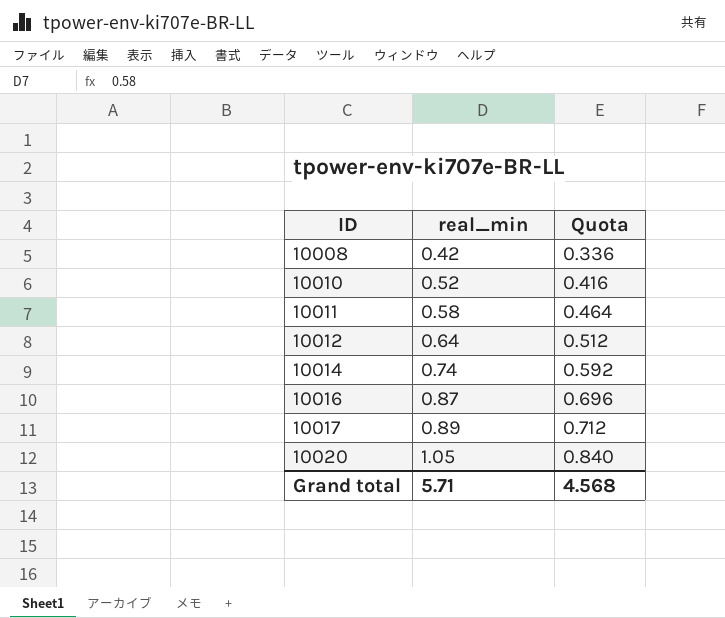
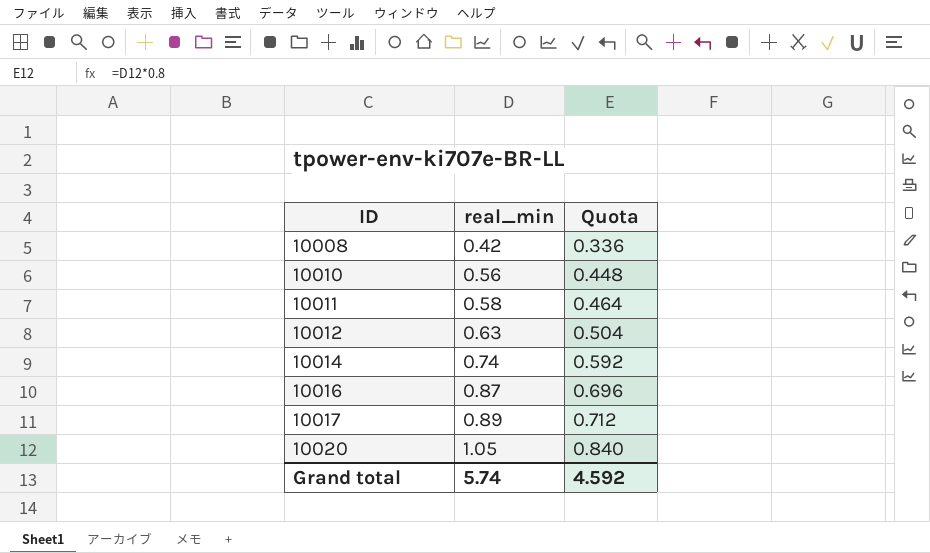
10010 | real_min: 0.52 -> 0.56
10010 | Quota: 0.416 -> 0.448
10012 | real_min: 0.64 -> 0.63
10012 | Quota: 0.512 -> 0.504
Grand total | real_min: 5.71 -> 5.74
Grand total | Quota: 4.568 -> 4.592

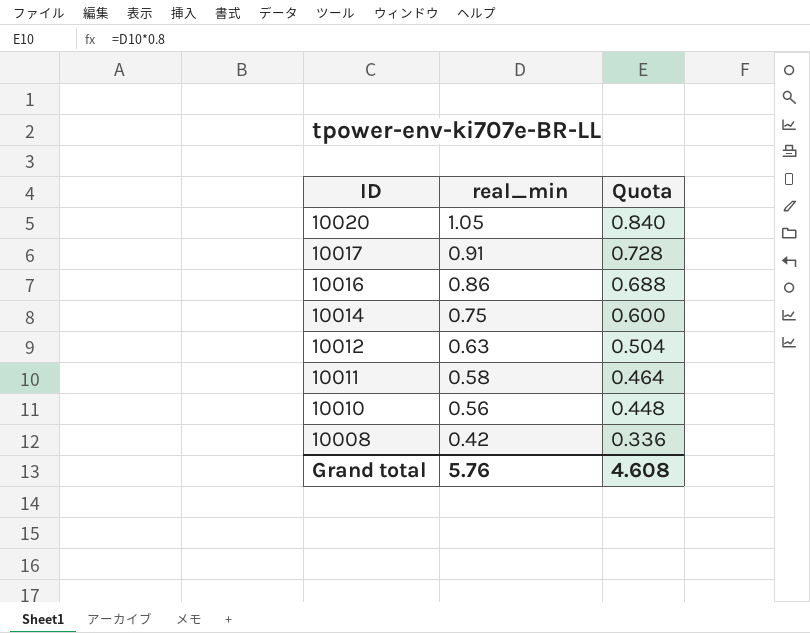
row order: ID ascending -> ID descending
10017 | real_min: 0.89 -> 0.91
10017 | Quota: 0.712 -> 0.728
10016 | real_min: 0.87 -> 0.86
10016 | Quota: 0.696 -> 0.688
10014 | real_min: 0.74 -> 0.75
10014 | Quota: 0.592 -> 0.600
Grand total | real_min: 5.74 -> 5.76
Grand total | Quota: 4.592 -> 4.608

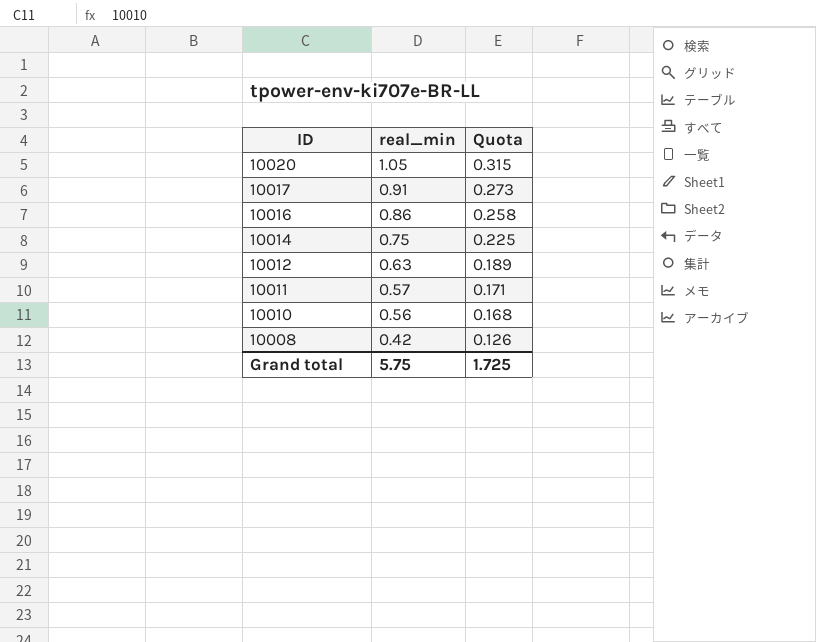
column Quota | formula: [real_min] * 0.8 -> [real_min] * 0.3
10011 | real_min: 0.58 -> 0.57
Grand total | real_min: 5.76 -> 5.75
Grand total | Quota: 4.608 -> 1.725

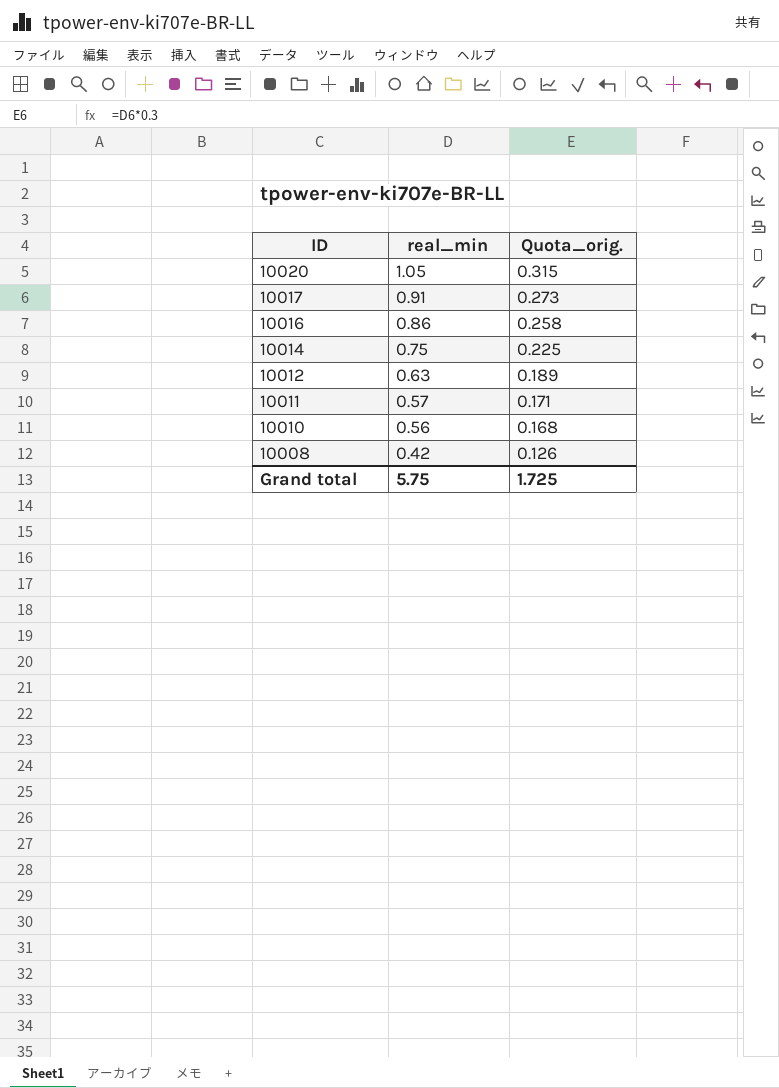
column name: Quota -> Quota_orig.

